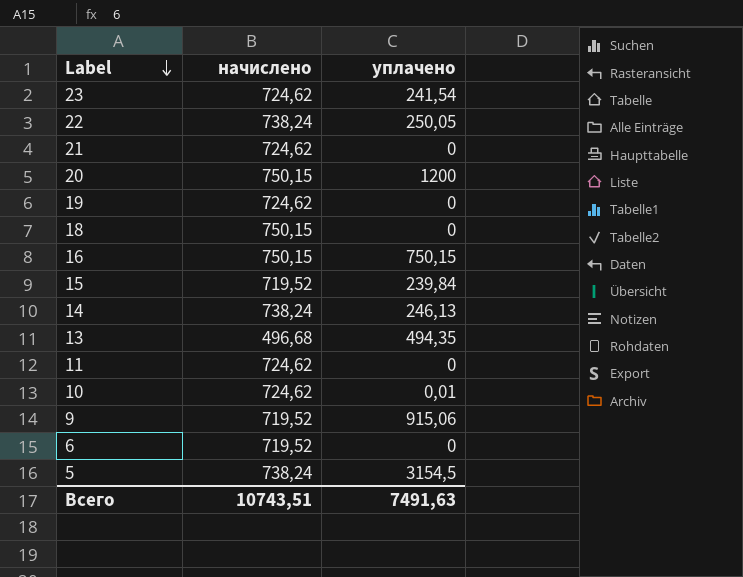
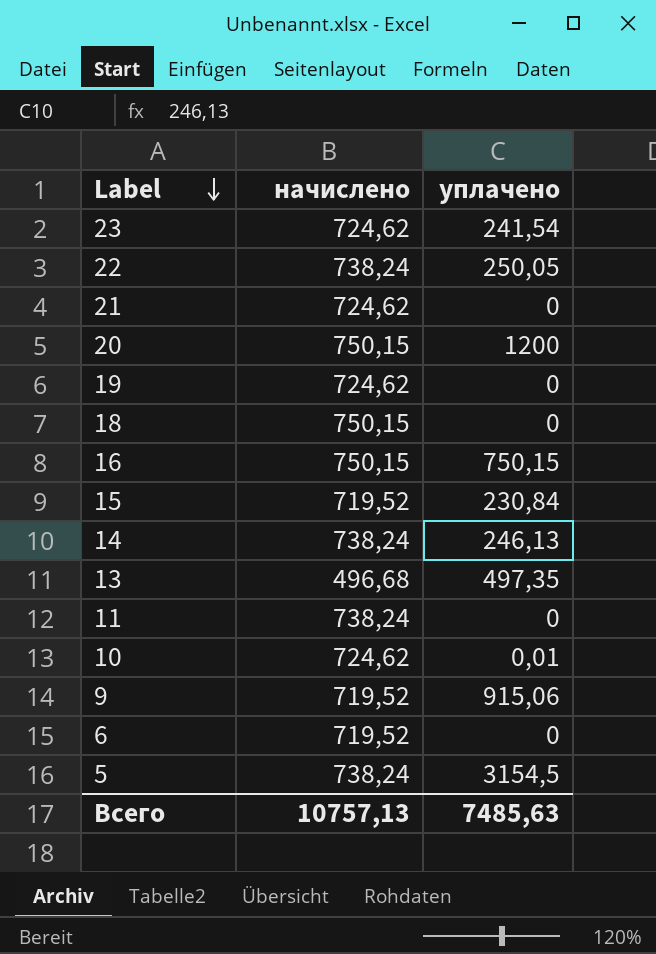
15 | уплачено: 239,84 -> 230,84
13 | уплачено: 494,35 -> 497,35
11 | начислено: 724,62 -> 738,24
Всего | начислено: 10743,51 -> 10757,13
Всего | уплачено: 7491,63 -> 7485,63

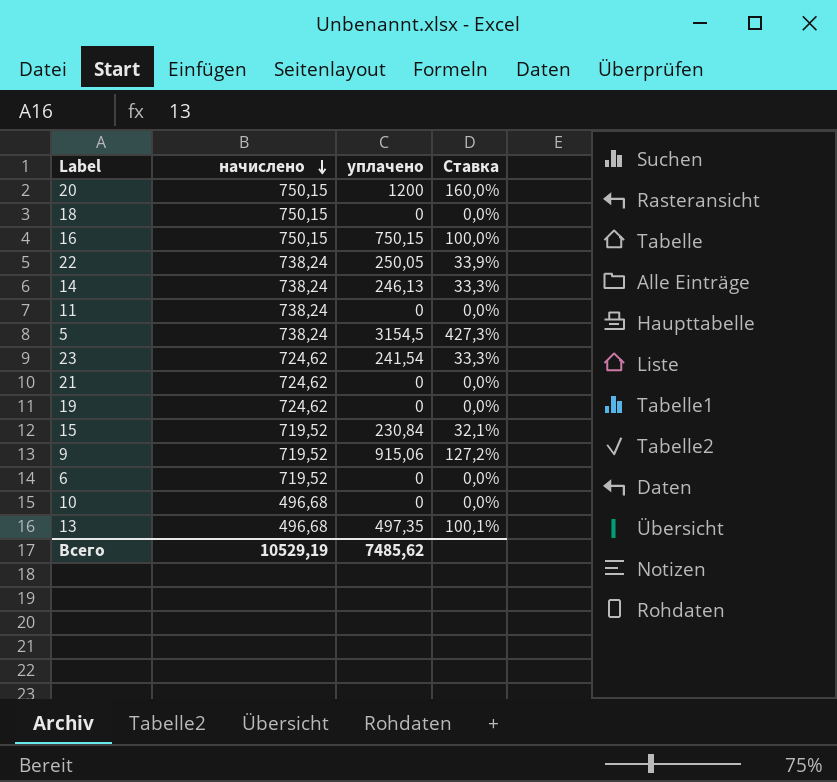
row order: Label descending -> начислено descending
column Ставка | formula: none -> [уплачено] / [начислено]
10 | начислено: 724,62 -> 496,68
10 | уплачено: 0,01 -> 0
Всего | начислено: 10757,13 -> 10529,19
Всего | уплачено: 7485,63 -> 7485,62

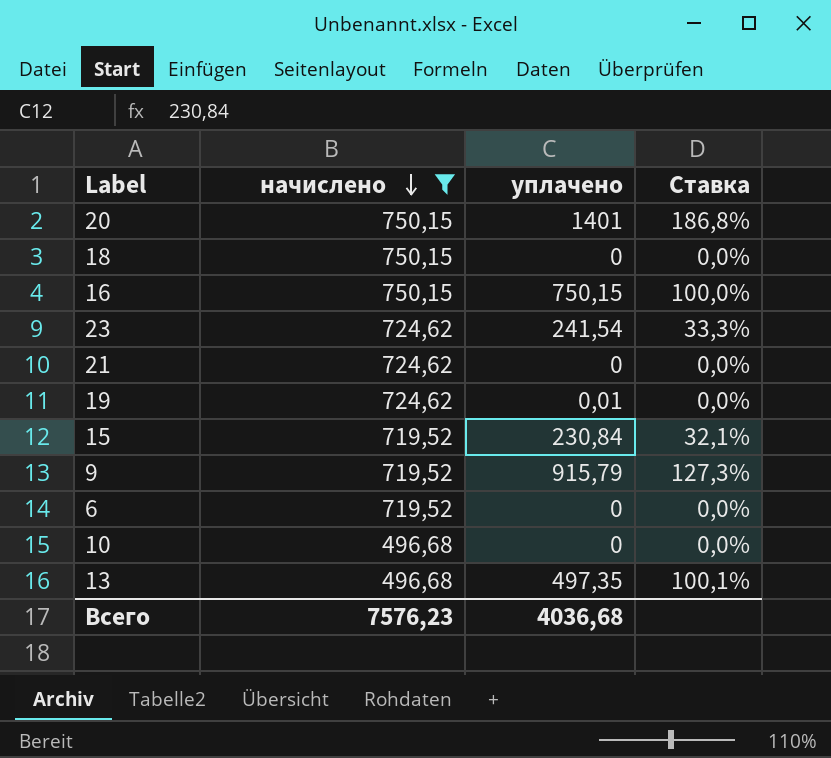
filter: none -> начислено != 738,24
20 | уплачено: 1200 -> 1401
20 | Ставка: 160,0% -> 186,8%
19 | уплачено: 0 -> 0,01
9 | уплачено: 915,06 -> 915,79
9 | Ставка: 127,2% -> 127,3%
Всего | начислено: 10529,19 -> 7576,23
Всего | уплачено: 7485,62 -> 4036,68

